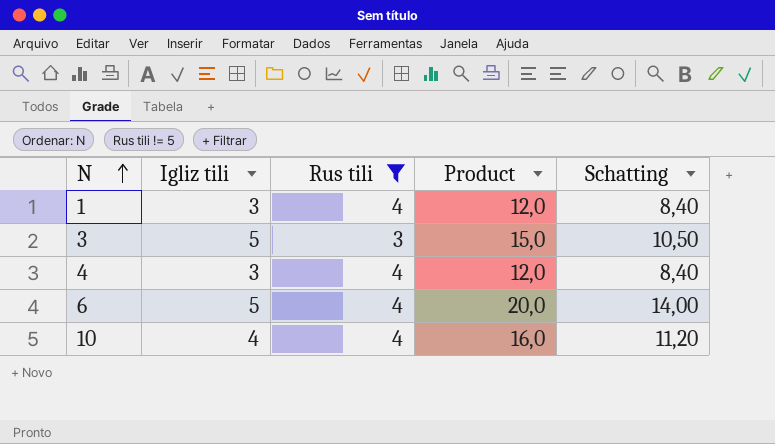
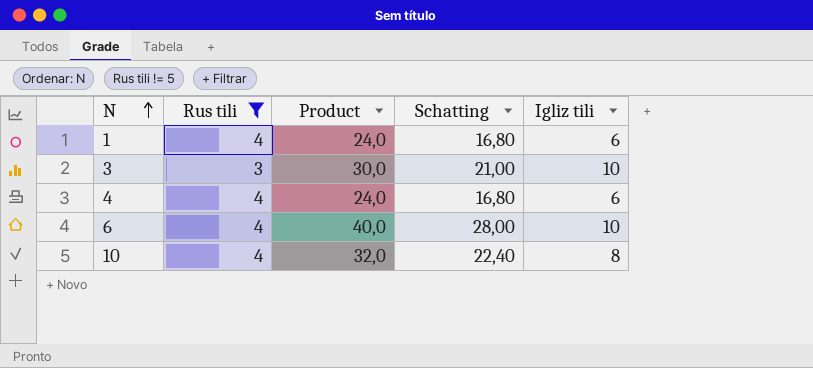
column Igliz tili | position: 2 -> 5
1 | Product: 12,0 -> 24,0
1 | Schatting: 8,40 -> 16,80
1 | Igliz tili: 3 -> 6
3 | Product: 15,0 -> 30,0
3 | Schatting: 10,50 -> 21,00
3 | Igliz tili: 5 -> 10
4 | Product: 12,0 -> 24,0
4 | Schatting: 8,40 -> 16,80
4 | Igliz tili: 3 -> 6
6 | Product: 20,0 -> 40,0
6 | Schatting: 14,00 -> 28,00
6 | Igliz tili: 5 -> 10
10 | Product: 16,0 -> 32,0
10 | Schatting: 11,20 -> 22,40
10 | Igliz tili: 4 -> 8

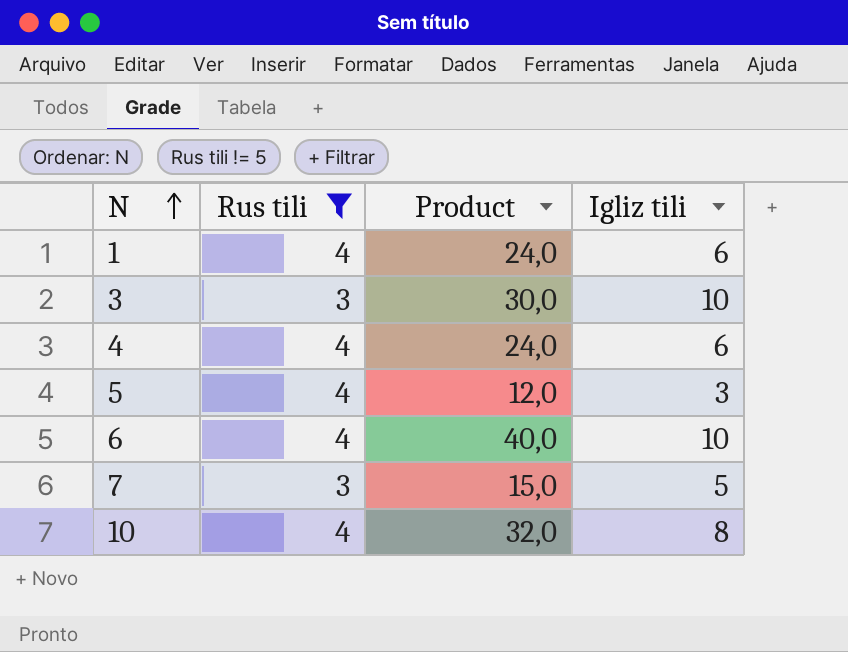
column Schatting | formula: [Product] * 0,7 -> none
row 5: none -> 4 | 12,0 | 3
row 7: none -> 3 | 15,0 | 5

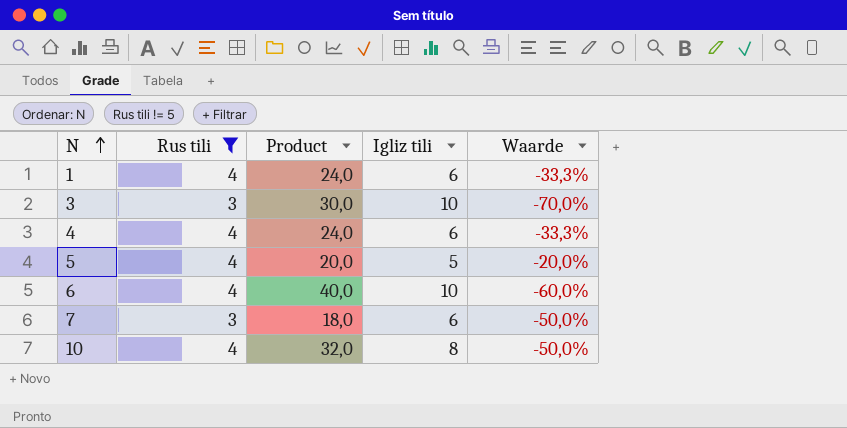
column Waarde | formula: none -> ([Rus tili] - [Igliz tili]) / [Igliz tili]
5 | Product: 12,0 -> 20,0
5 | Igliz tili: 3 -> 5
7 | Product: 15,0 -> 18,0
7 | Igliz tili: 5 -> 6

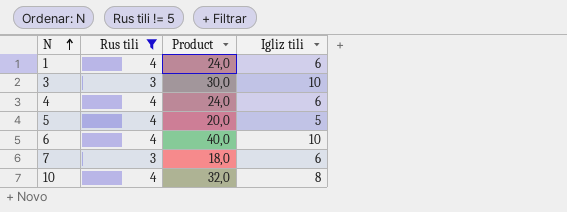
column Waarde | formula: ([Rus tili] - [Igliz tili]) / [Igliz tili] -> none

